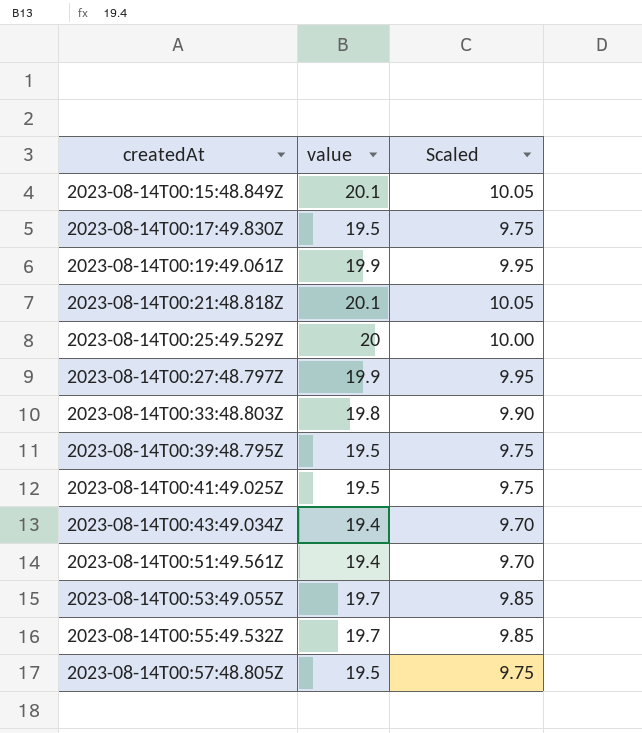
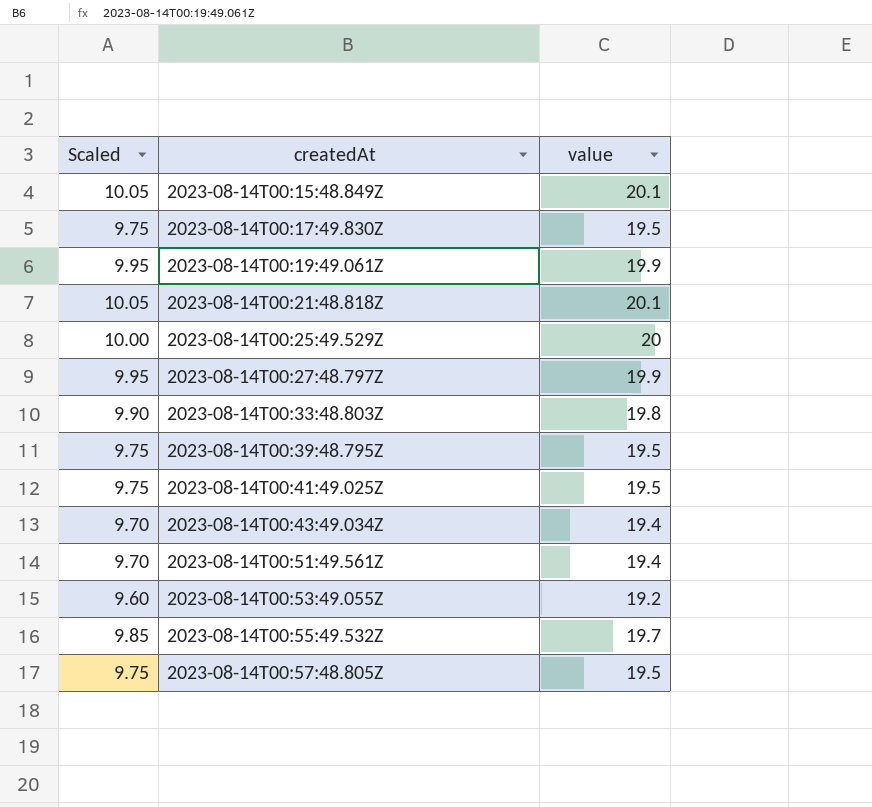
column Scaled | position: 3 -> 1
2023-08-14T00:53:49.055Z | Scaled: 9.85 -> 9.60
2023-08-14T00:53:49.055Z | value: 19.7 -> 19.2

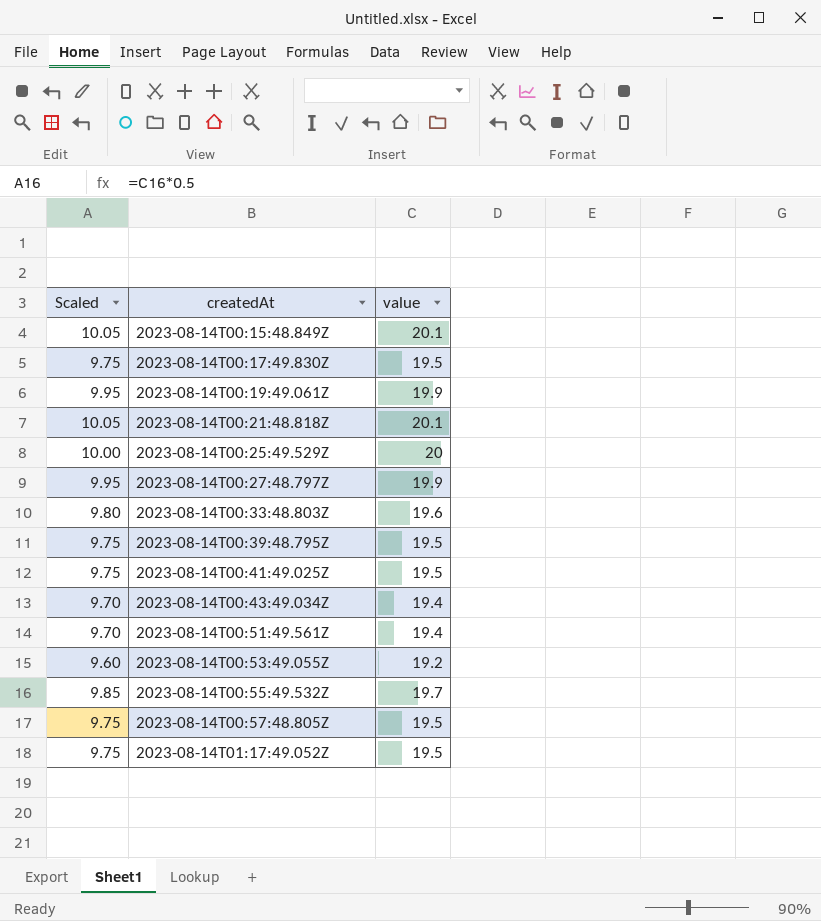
2023-08-14T00:33:48.803Z | Scaled: 9.90 -> 9.80
2023-08-14T00:33:48.803Z | value: 19.8 -> 19.6
row 2023-08-14T01:17:49.052Z: none -> 9.75 | 19.5

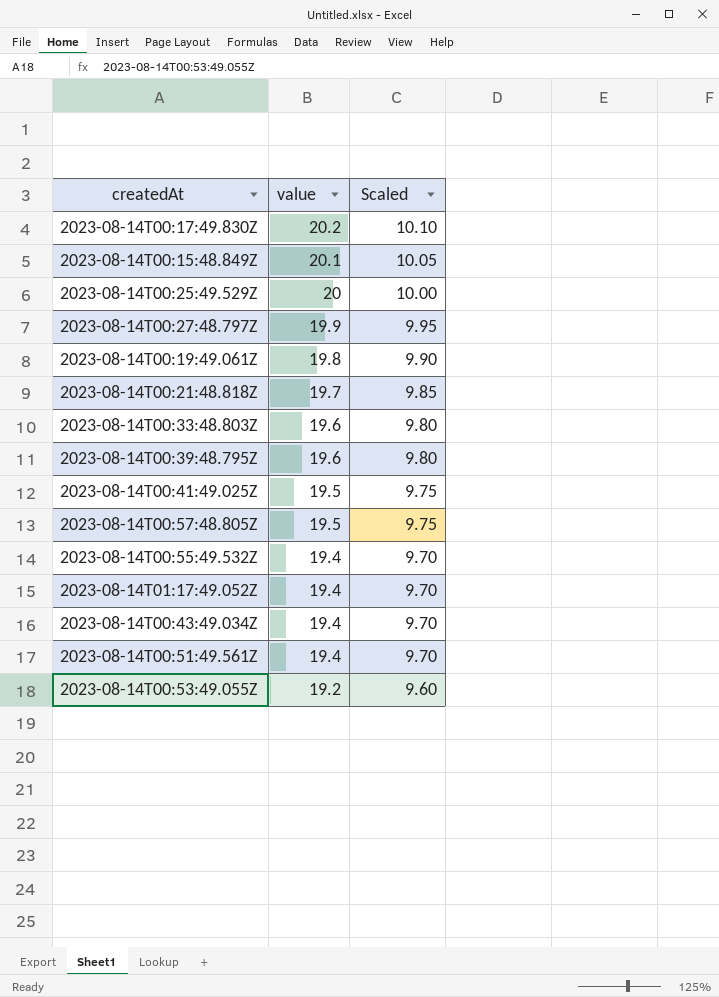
row order: createdAt ascending -> value descending
column Scaled | position: 1 -> 3
2023-08-14T00:17:49.830Z | value: 19.5 -> 20.2
2023-08-14T00:17:49.830Z | Scaled: 9.75 -> 10.10
2023-08-14T00:19:49.061Z | value: 19.9 -> 19.8
2023-08-14T00:19:49.061Z | Scaled: 9.95 -> 9.90
2023-08-14T00:21:48.818Z | value: 20.1 -> 19.7
2023-08-14T00:21:48.818Z | Scaled: 10.05 -> 9.85
2023-08-14T00:39:48.795Z | value: 19.5 -> 19.6
2023-08-14T00:39:48.795Z | Scaled: 9.75 -> 9.80
2023-08-14T00:55:49.532Z | value: 19.7 -> 19.4
2023-08-14T00:55:49.532Z | Scaled: 9.85 -> 9.70
2023-08-14T01:17:49.052Z | value: 19.5 -> 19.4
2023-08-14T01:17:49.052Z | Scaled: 9.75 -> 9.70

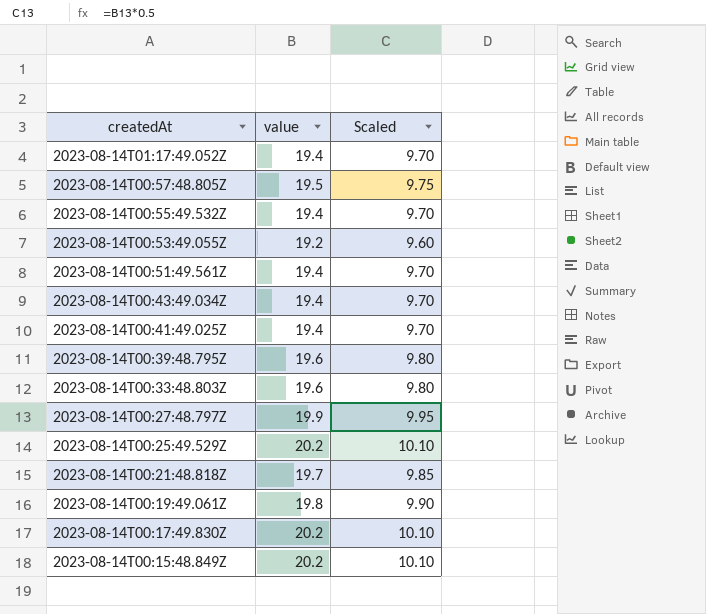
row order: value descending -> createdAt descending
2023-08-14T00:41:49.025Z | value: 19.5 -> 19.4
2023-08-14T00:41:49.025Z | Scaled: 9.75 -> 9.70
2023-08-14T00:25:49.529Z | value: 20 -> 20.2
2023-08-14T00:25:49.529Z | Scaled: 10.00 -> 10.10
2023-08-14T00:15:48.849Z | value: 20.1 -> 20.2
2023-08-14T00:15:48.849Z | Scaled: 10.05 -> 10.10

